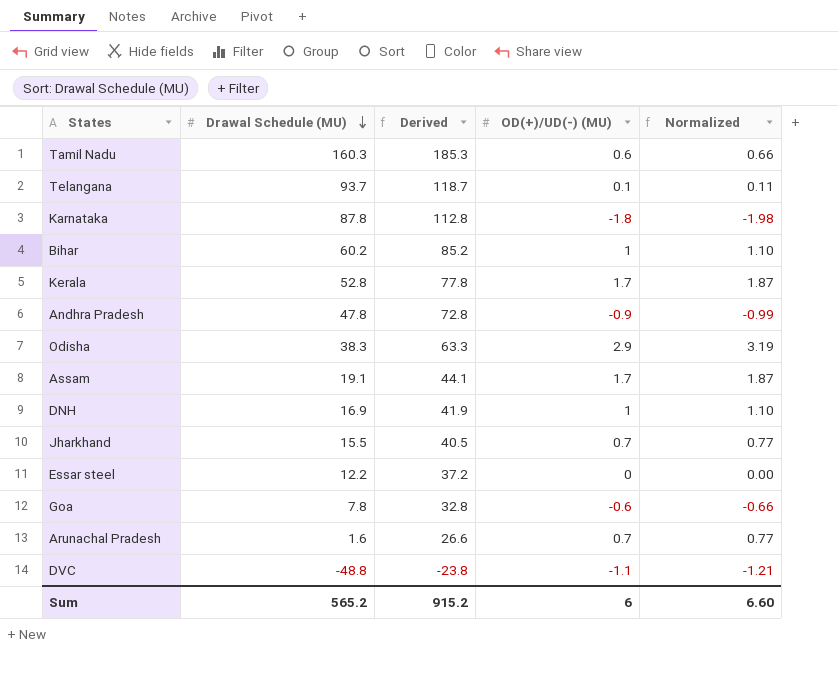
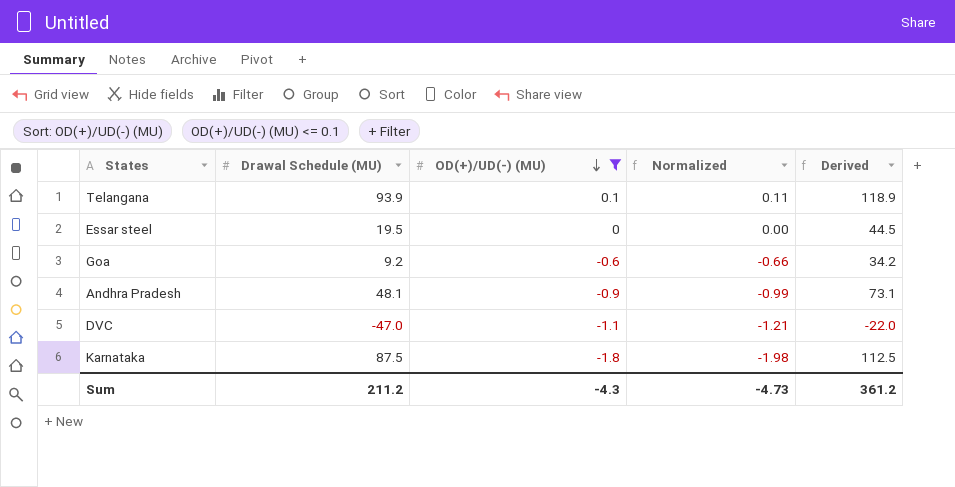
filter: none -> OD(+)/UD(-) (MU) <= 0.1
row order: Drawal Schedule (MU) descending -> OD(+)/UD(-) (MU) descending
column Derived | position: 3 -> 5
Telangana | Drawal Schedule (MU): 93.7 -> 93.9
Telangana | Derived: 118.7 -> 118.9
Essar steel | Drawal Schedule (MU): 12.2 -> 19.5
Essar steel | Derived: 37.2 -> 44.5
Goa | Drawal Schedule (MU): 7.8 -> 9.2
Goa | Derived: 32.8 -> 34.2
Andhra Pradesh | Drawal Schedule (MU): 47.8 -> 48.1
Andhra Pradesh | Derived: 72.8 -> 73.1
DVC | Drawal Schedule (MU): -48.8 -> -47.0
DVC | Derived: -23.8 -> -22.0
Karnataka | Drawal Schedule (MU): 87.8 -> 87.5
Karnataka | Derived: 112.8 -> 112.5
Sum | Drawal Schedule (MU): 565.2 -> 211.2
Sum | OD(+)/UD(-) (MU): 6 -> -4.3
Sum | Normalized: 6.60 -> -4.73
Sum | Derived: 915.2 -> 361.2

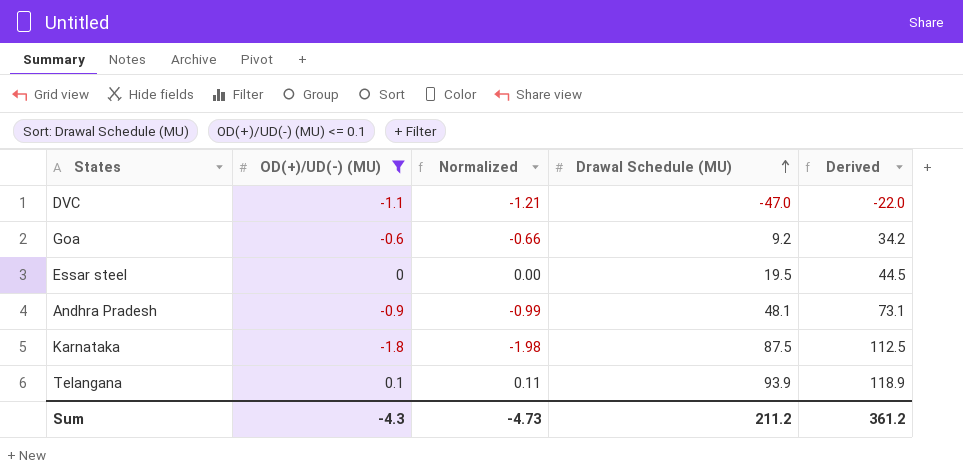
row order: OD(+)/UD(-) (MU) descending -> Drawal Schedule (MU) ascending
column Drawal Schedule (MU) | position: 2 -> 4

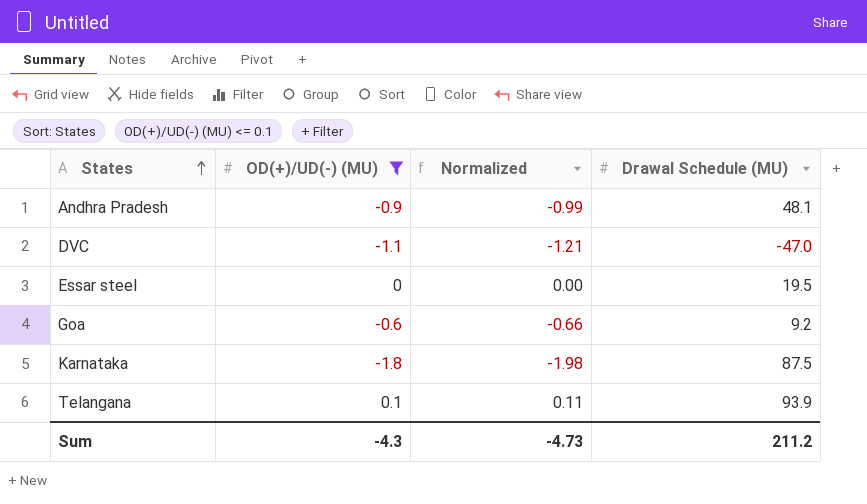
row order: Drawal Schedule (MU) ascending -> States ascending
column Derived | formula: [Drawal Schedule (MU)] + 25 -> none

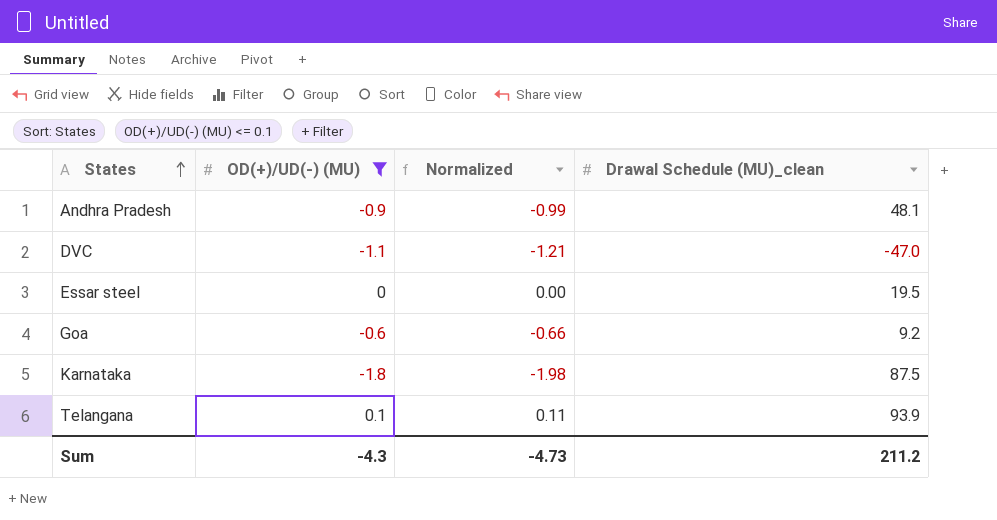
column name: Drawal Schedule (MU) -> Drawal Schedule (MU)_clean

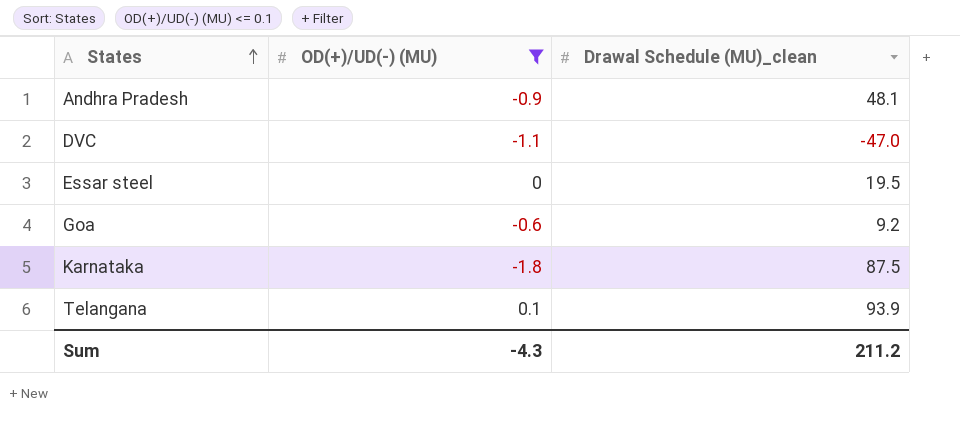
column Normalized | formula: [OD(+)/UD(-) (MU)] * 1.1 -> none

